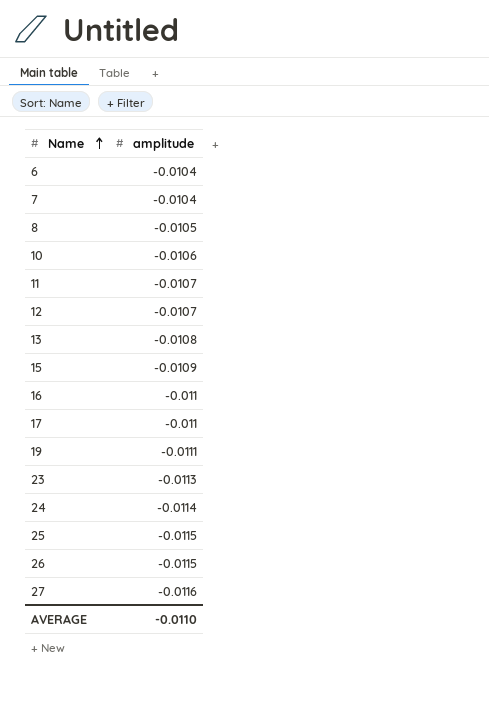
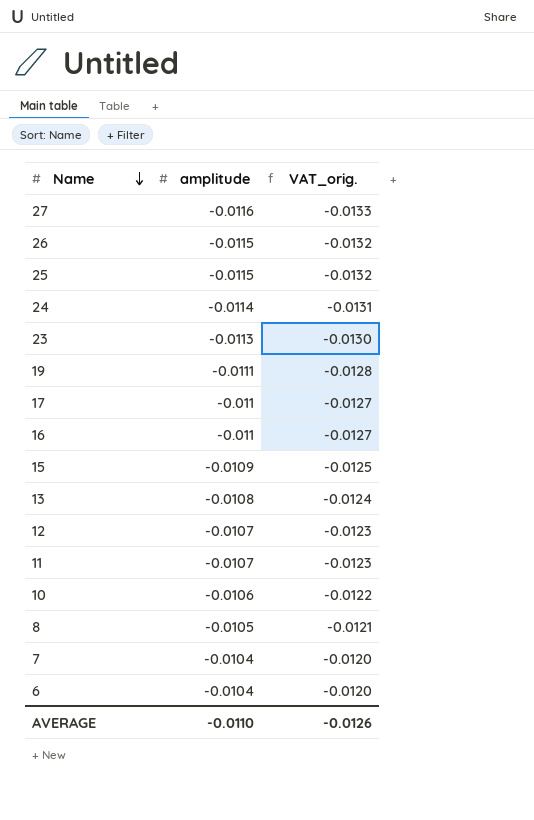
row order: Name ascending -> Name descending
column VAT_orig. | formula: none -> [amplitude] * 1.15

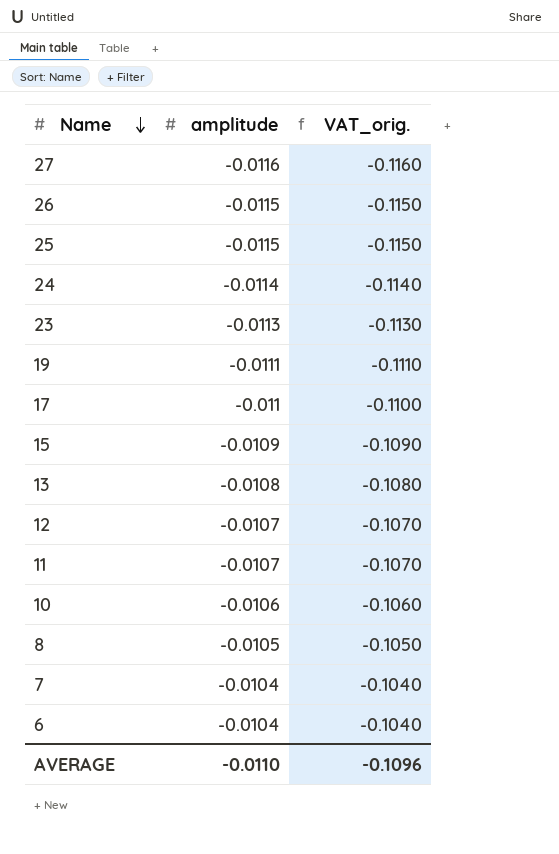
column VAT_orig. | formula: [amplitude] * 1.15 -> [amplitude] * 10
row 16: -0.011 | -0.0127 -> none
AVERAGE | VAT_orig.: -0.0126 -> -0.1096

